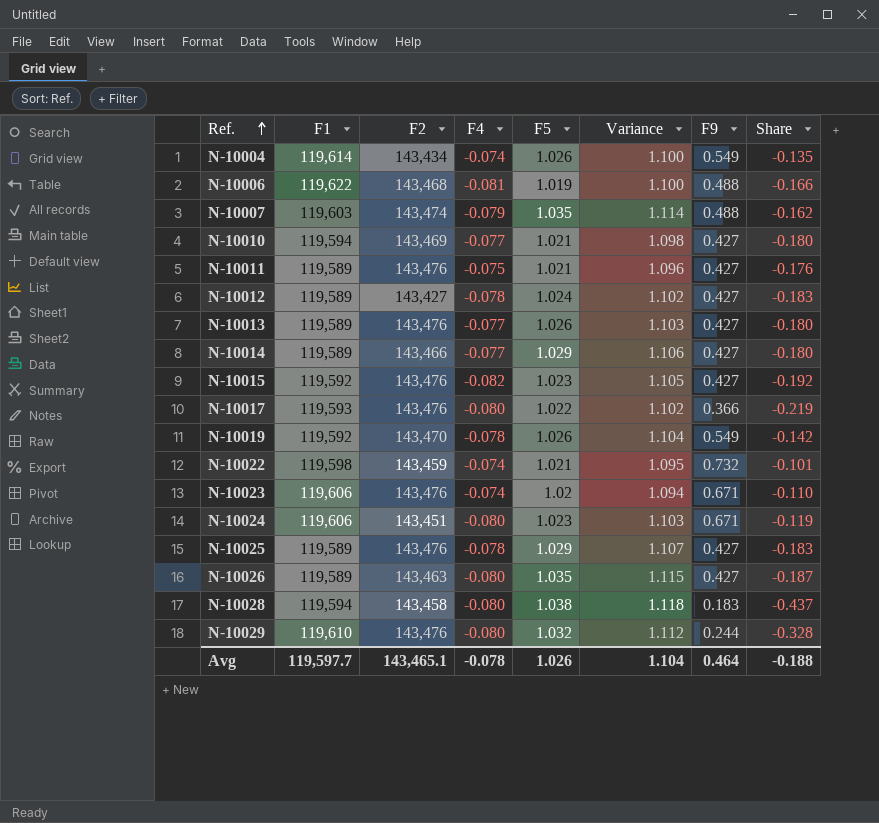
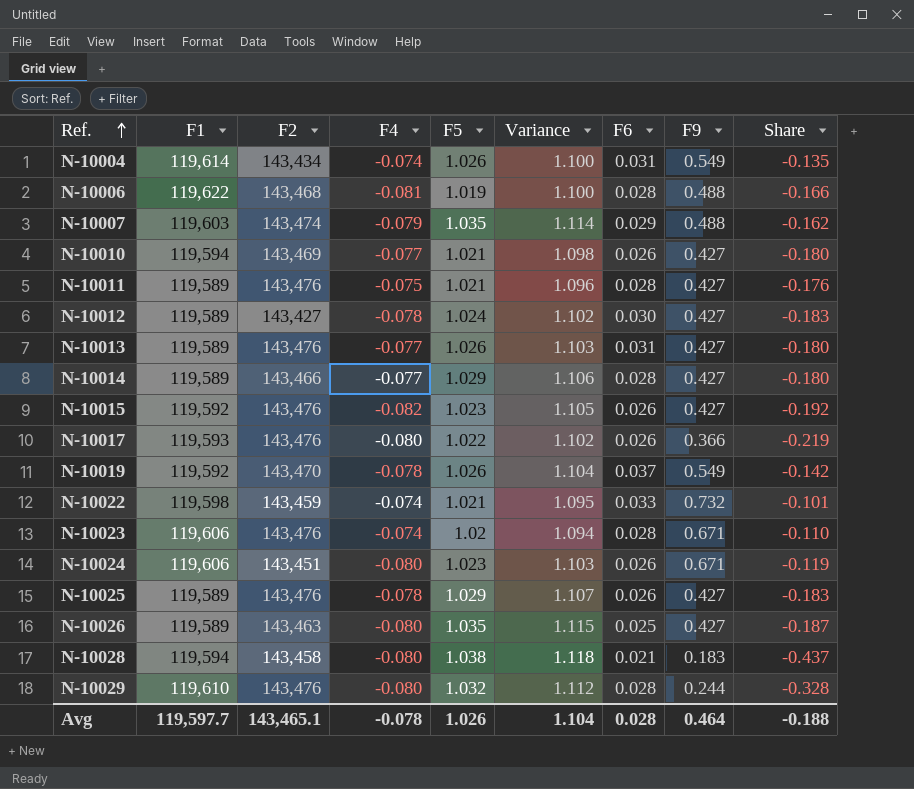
column F6 | position: none -> 7

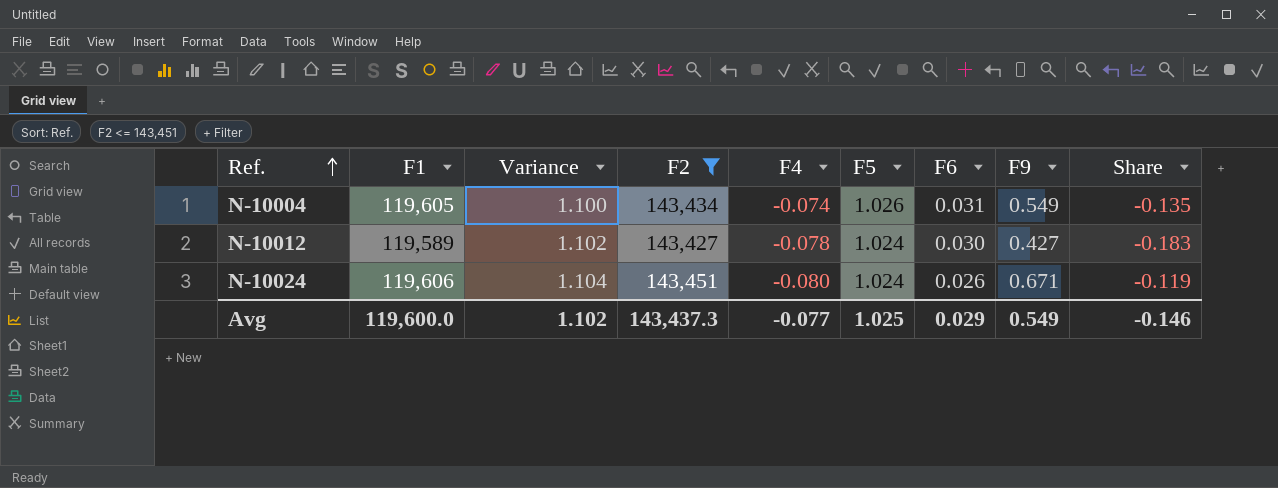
filter: none -> F2 <= 143,451
column Variance | position: 6 -> 3
N-10004 | F1: 119,614 -> 119,605
N-10024 | Variance: 1.103 -> 1.104
N-10024 | F5: 1.023 -> 1.024
Avg | F1: 119,597.7 -> 119,600.0
Avg | Variance: 1.104 -> 1.102
Avg | F2: 143,465.1 -> 143,437.3
Avg | F4: -0.078 -> -0.077
Avg | F5: 1.026 -> 1.025
Avg | F6: 0.028 -> 0.029
Avg | F9: 0.464 -> 0.549
Avg | Share: -0.188 -> -0.146

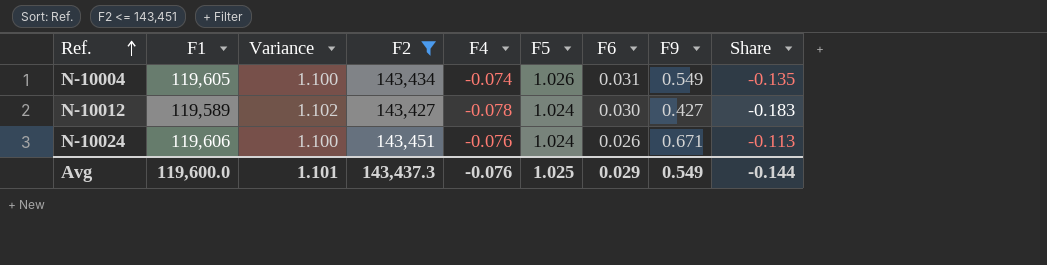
N-10024 | Variance: 1.104 -> 1.100
N-10024 | F4: -0.080 -> -0.076
N-10024 | Share: -0.119 -> -0.113
Avg | Variance: 1.102 -> 1.101
Avg | F4: -0.077 -> -0.076
Avg | Share: -0.146 -> -0.144

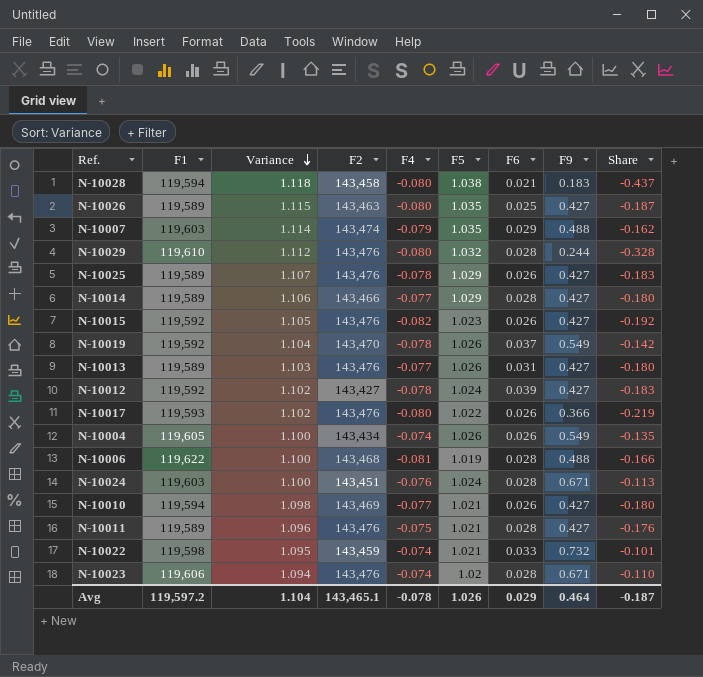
filter: F2 <= 143,451 -> none
row order: Ref. ascending -> Variance descending
N-10012 | F1: 119,589 -> 119,592
N-10012 | F6: 0.030 -> 0.039
N-10004 | F6: 0.031 -> 0.026
N-10024 | F1: 119,606 -> 119,603
N-10024 | F6: 0.026 -> 0.028
Avg | F1: 119,600.0 -> 119,597.2
Avg | Variance: 1.101 -> 1.104
Avg | F2: 143,437.3 -> 143,465.1
Avg | F4: -0.076 -> -0.078
Avg | F5: 1.025 -> 1.026
Avg | F9: 0.549 -> 0.464
Avg | Share: -0.144 -> -0.187

